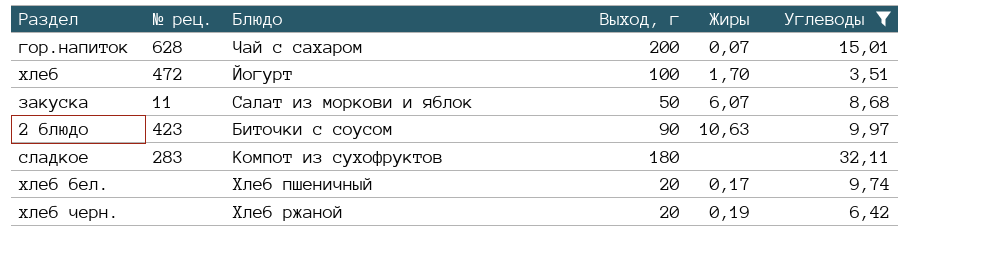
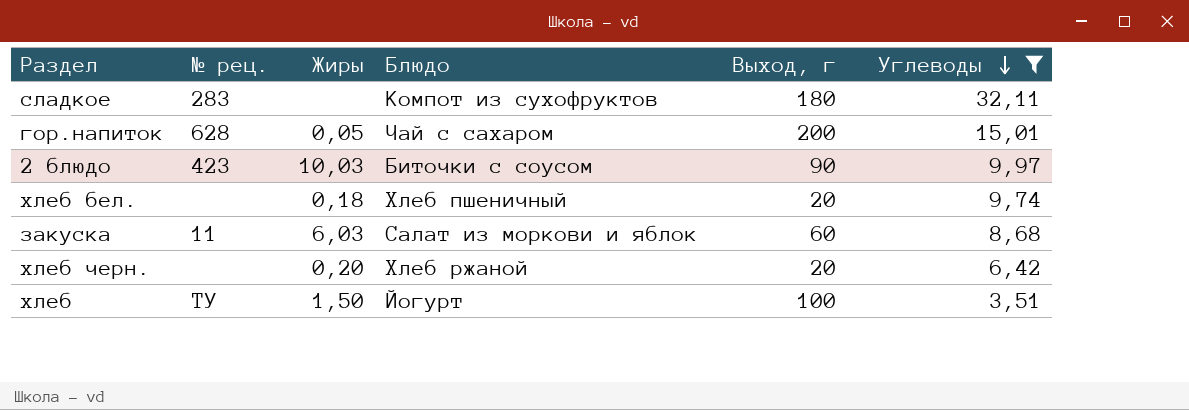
row order: none -> Углеводы descending
column Жиры | position: 5 -> 3
гор.напиток | Жиры: 0,07 -> 0,05
2 блюдо | Жиры: 10,63 -> 10,03
хлеб бел. | Жиры: 0,17 -> 0,18
закуска | Жиры: 6,07 -> 6,03
закуска | Выход, г: 50 -> 60
хлеб черн. | Жиры: 0,19 -> 0,20
хлеб | № рец.: 472 -> ТУ
хлеб | Жиры: 1,70 -> 1,50

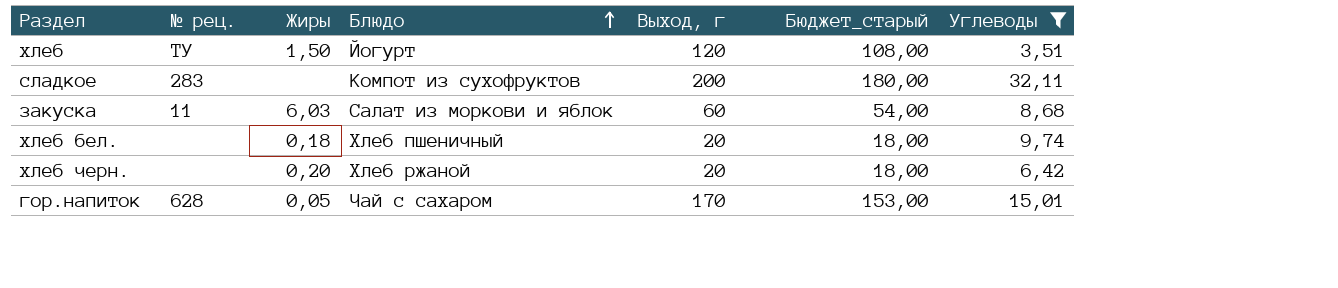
row order: Углеводы descending -> Блюдо ascending
column Бюджет_старый | formula: none -> [Выход, г] * 0,9
row 2 блюдо: 423 | 10,03 | Биточки с соусом | 90 | 9,97 -> none
хлеб | Выход, г: 100 -> 120
сладкое | Выход, г: 180 -> 200
гор.напиток | Выход, г: 200 -> 170

